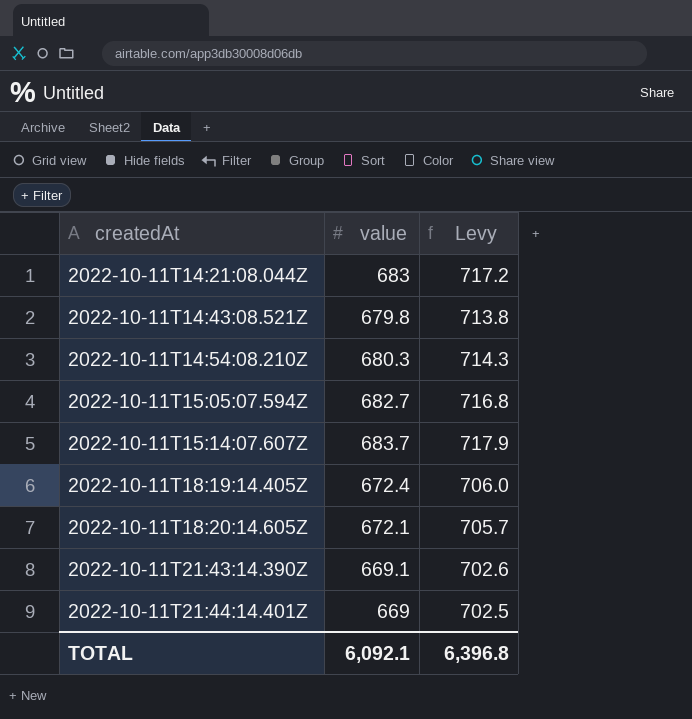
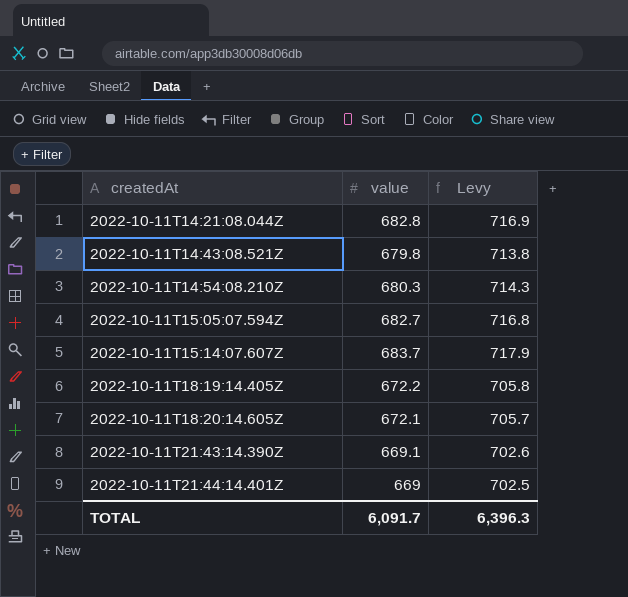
2022-10-11T14:21:08.044Z | value: 683 -> 682.8
2022-10-11T14:21:08.044Z | Levy: 717.2 -> 716.9
2022-10-11T18:19:14.405Z | value: 672.4 -> 672.2
2022-10-11T18:19:14.405Z | Levy: 706.0 -> 705.8
TOTAL | value: 6,092.1 -> 6,091.7
TOTAL | Levy: 6,396.8 -> 6,396.3

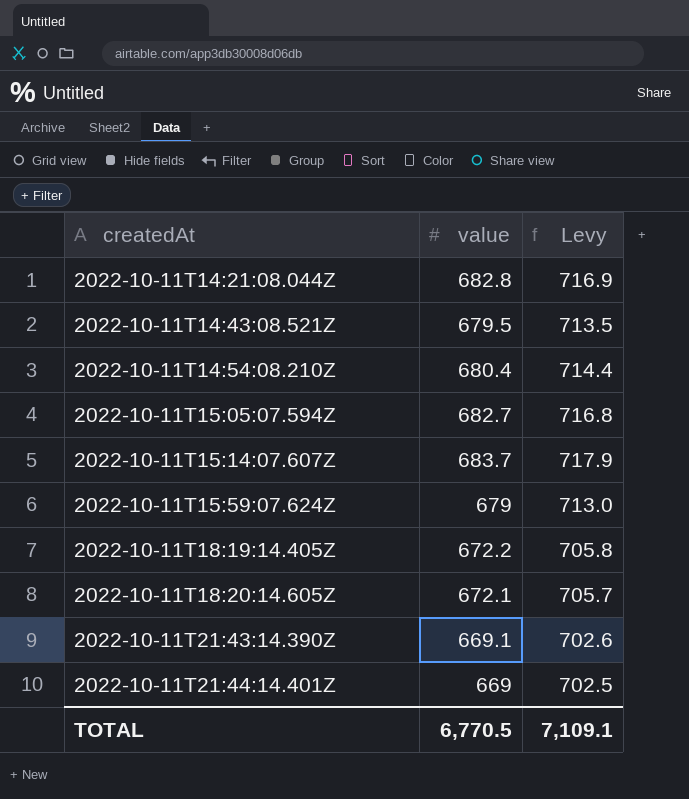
2022-10-11T14:43:08.521Z | value: 679.8 -> 679.5
2022-10-11T14:43:08.521Z | Levy: 713.8 -> 713.5
2022-10-11T14:54:08.210Z | value: 680.3 -> 680.4
2022-10-11T14:54:08.210Z | Levy: 714.3 -> 714.4
row 2022-10-11T15:59:07.624Z: none -> 679 | 713.0
TOTAL | value: 6,091.7 -> 6,770.5
TOTAL | Levy: 6,396.3 -> 7,109.1

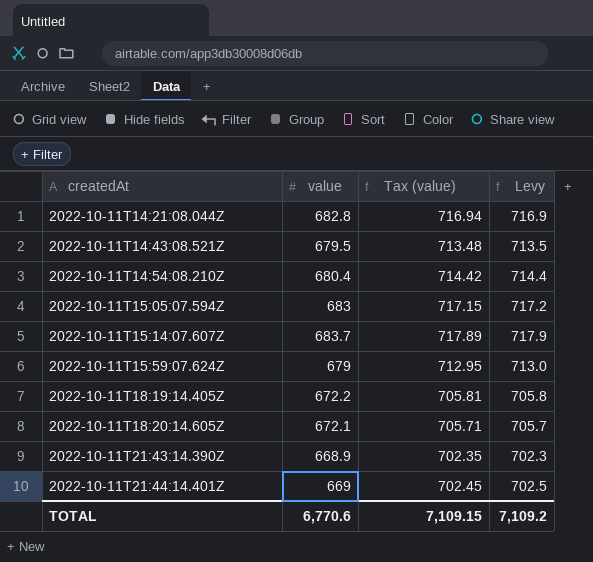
column Tax (value) | formula: none -> [value] * 1.05
2022-10-11T15:05:07.594Z | value: 682.7 -> 683
2022-10-11T15:05:07.594Z | Levy: 716.8 -> 717.2
2022-10-11T21:43:14.390Z | value: 669.1 -> 668.9
2022-10-11T21:43:14.390Z | Levy: 702.6 -> 702.3
TOTAL | value: 6,770.5 -> 6,770.6
TOTAL | Levy: 7,109.1 -> 7,109.2

